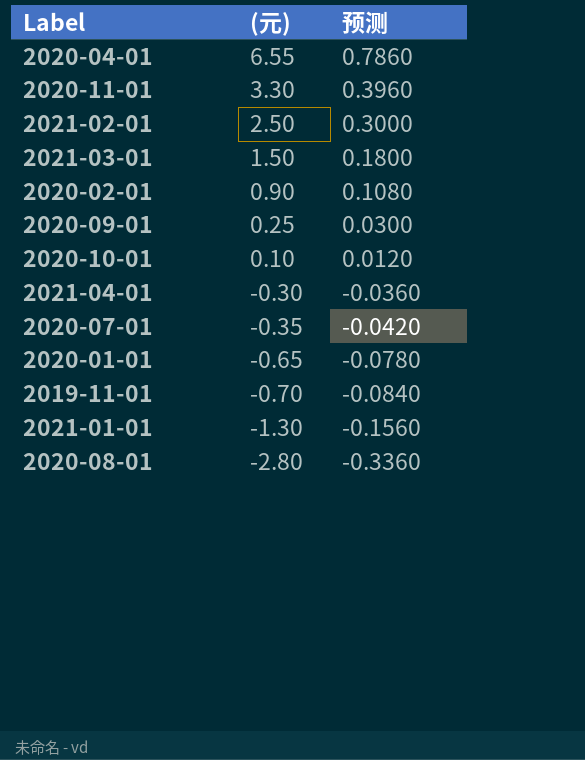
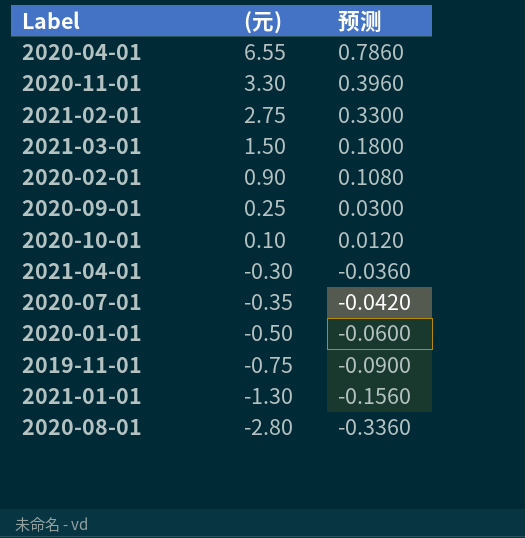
2021-02-01 | (元): 2.50 -> 2.75
2021-02-01 | 预测: 0.3000 -> 0.3300
2020-01-01 | (元): -0.65 -> -0.50
2020-01-01 | 预测: -0.0780 -> -0.0600
2019-11-01 | (元): -0.70 -> -0.75
2019-11-01 | 预测: -0.0840 -> -0.0900

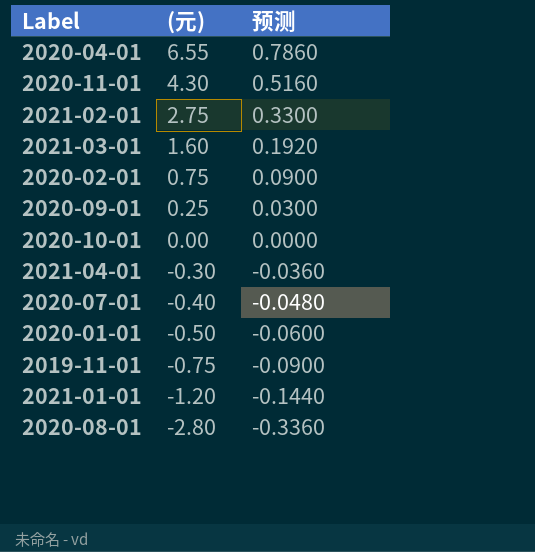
2020-11-01 | (元): 3.30 -> 4.30
2020-11-01 | 预测: 0.3960 -> 0.5160
2021-03-01 | (元): 1.50 -> 1.60
2021-03-01 | 预测: 0.1800 -> 0.1920
2020-02-01 | (元): 0.90 -> 0.75
2020-02-01 | 预测: 0.1080 -> 0.0900
2020-10-01 | (元): 0.10 -> 0.00
2020-10-01 | 预测: 0.0120 -> 0.0000
2020-07-01 | (元): -0.35 -> -0.40
2020-07-01 | 预测: -0.0420 -> -0.0480
2021-01-01 | (元): -1.30 -> -1.20
2021-01-01 | 预测: -0.1560 -> -0.1440

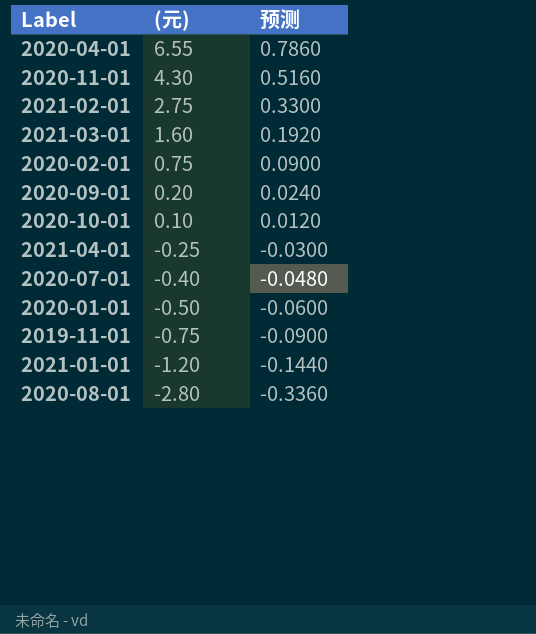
2020-09-01 | (元): 0.25 -> 0.20
2020-09-01 | 预测: 0.0300 -> 0.0240
2020-10-01 | (元): 0.00 -> 0.10
2020-10-01 | 预测: 0.0000 -> 0.0120
2021-04-01 | (元): -0.30 -> -0.25
2021-04-01 | 预测: -0.0360 -> -0.0300

